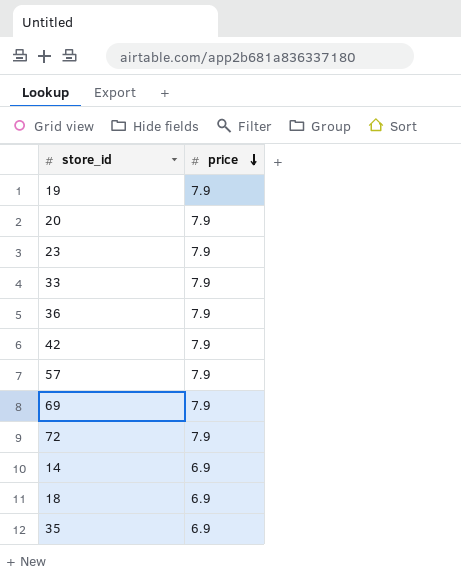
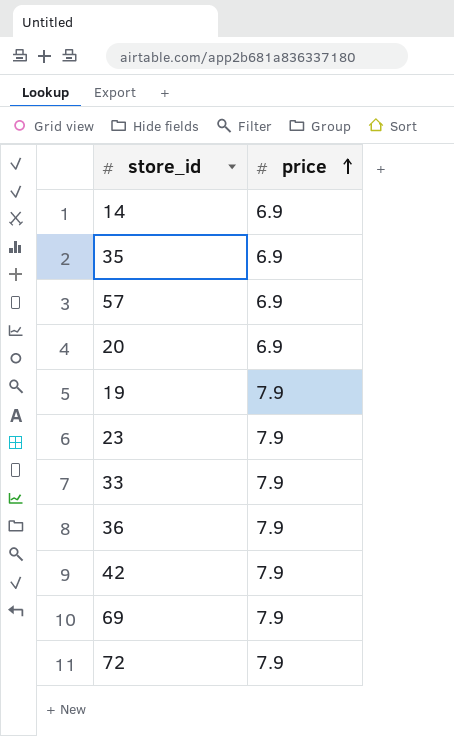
row order: price descending -> price ascending
row 18: 6.9 -> none
57 | price: 7.9 -> 6.9
20 | price: 7.9 -> 6.9

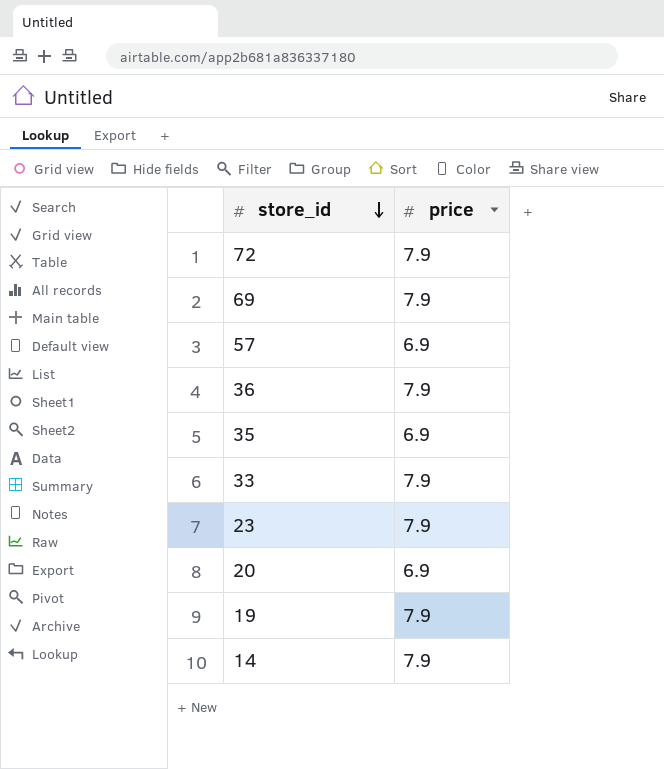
row order: price ascending -> store_id descending
row 42: 7.9 -> none
14 | price: 6.9 -> 7.9

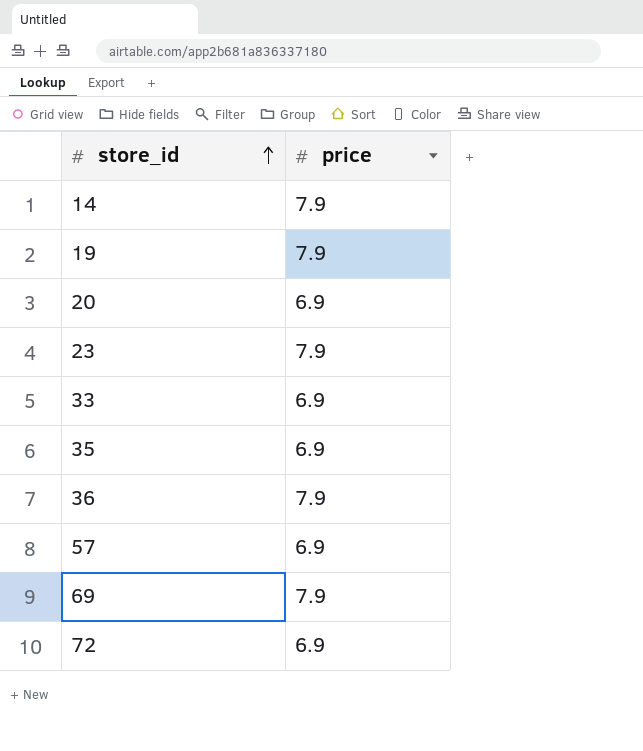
row order: store_id descending -> store_id ascending
33 | price: 7.9 -> 6.9
72 | price: 7.9 -> 6.9

